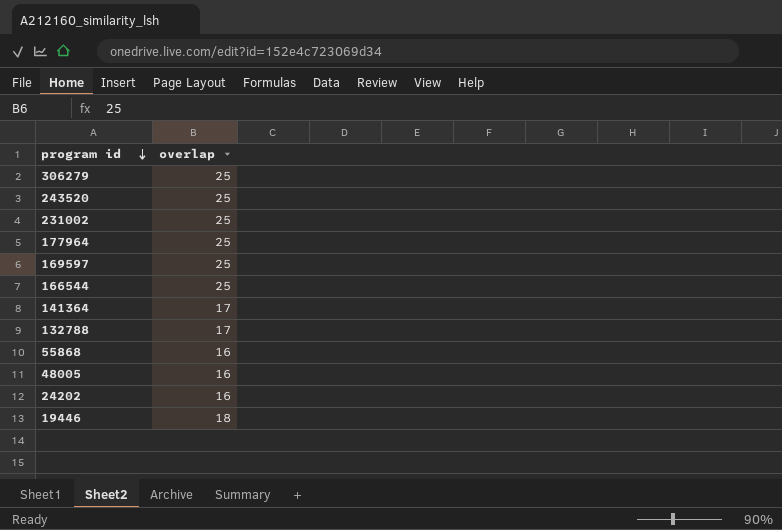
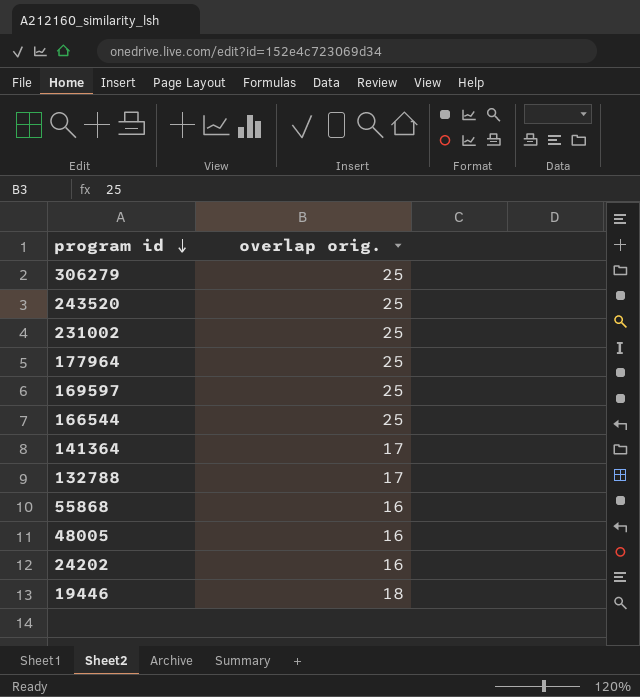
column name: overlap -> overlap orig.

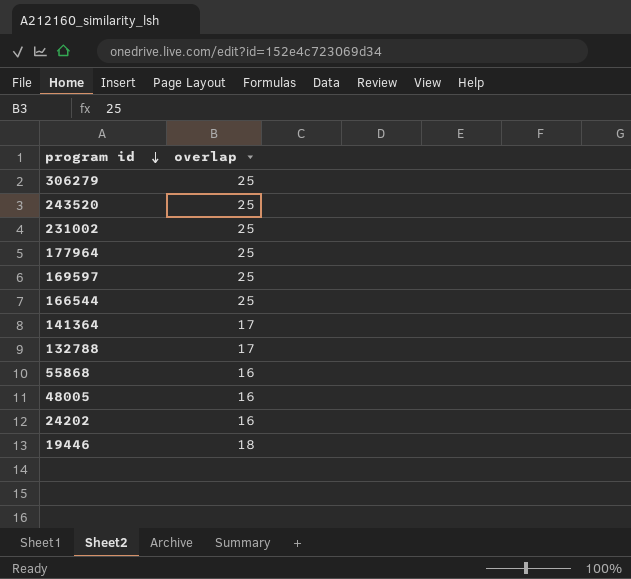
column name: overlap orig. -> overlap

